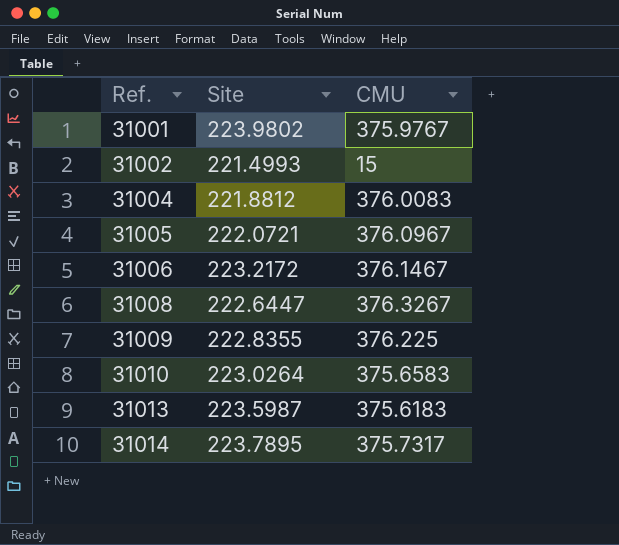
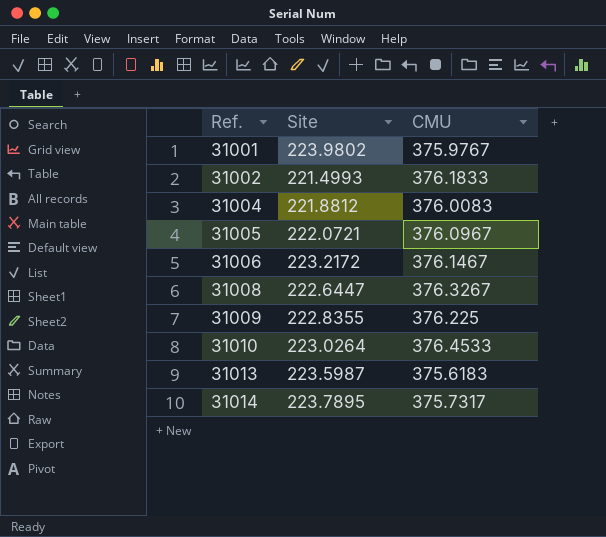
31002 | CMU: 15 -> 376.1833
31010 | CMU: 375.6583 -> 376.4533

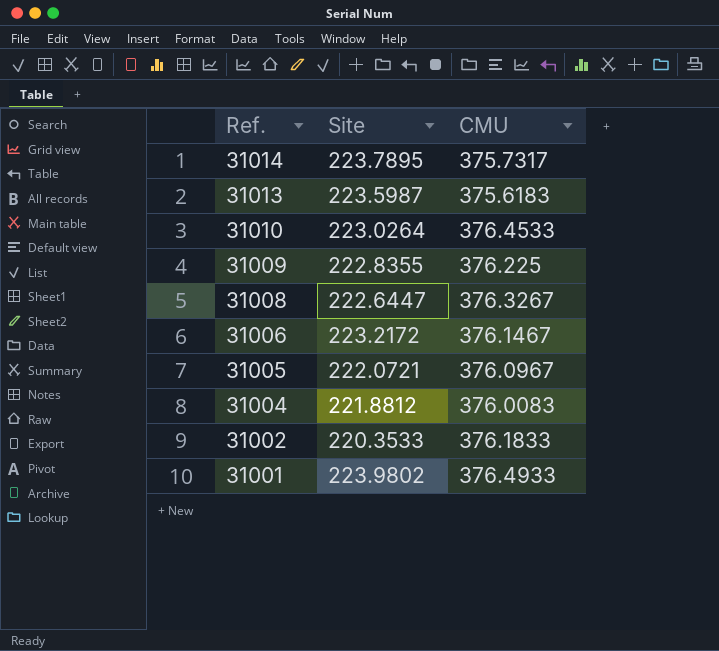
row order: Ref. ascending -> Ref. descending
31002 | Site: 221.4993 -> 220.3533
31001 | CMU: 375.9767 -> 376.4933

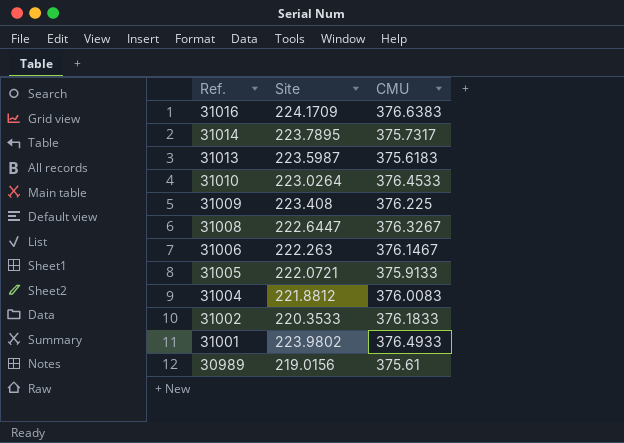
row 31016: none -> 224.1709 | 376.6383
31009 | Site: 222.8355 -> 223.408
31006 | Site: 223.2172 -> 222.263
31005 | CMU: 376.0967 -> 375.9133
row 30989: none -> 219.0156 | 375.61

